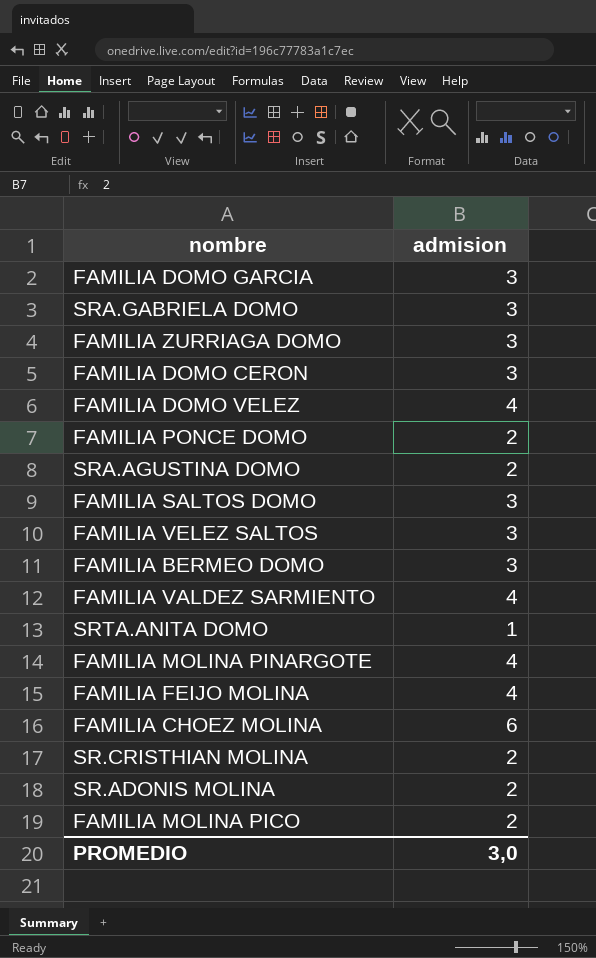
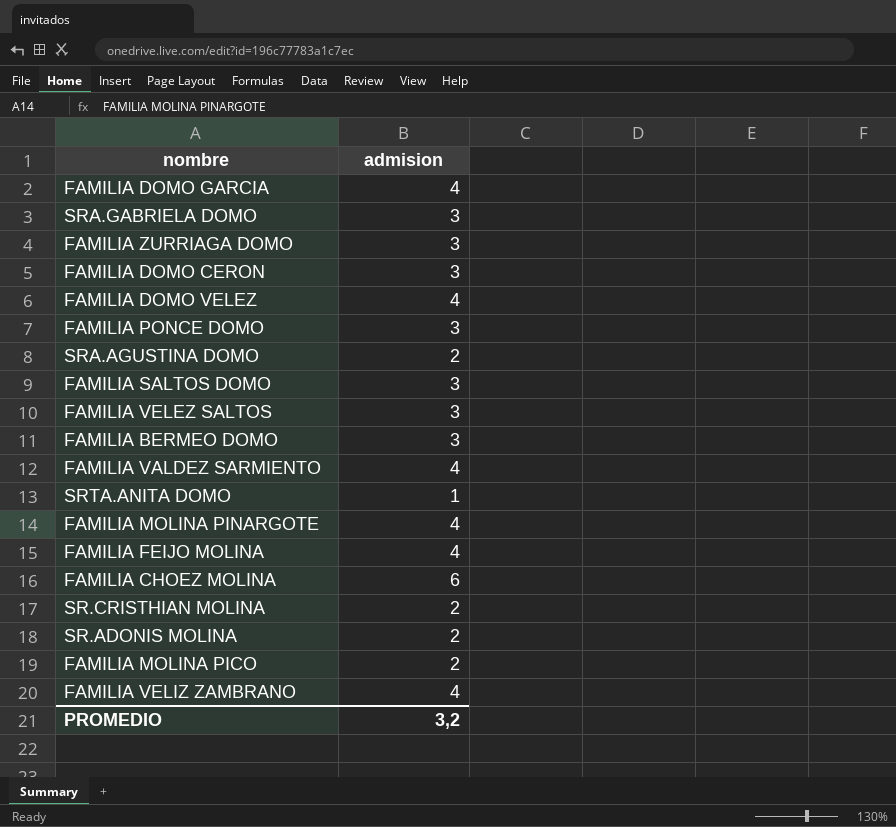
FAMILIA DOMO GARCIA | admision: 3 -> 4
FAMILIA PONCE DOMO | admision: 2 -> 3
row FAMILIA VELIZ ZAMBRANO: none -> 4
PROMEDIO | admision: 3,0 -> 3,2

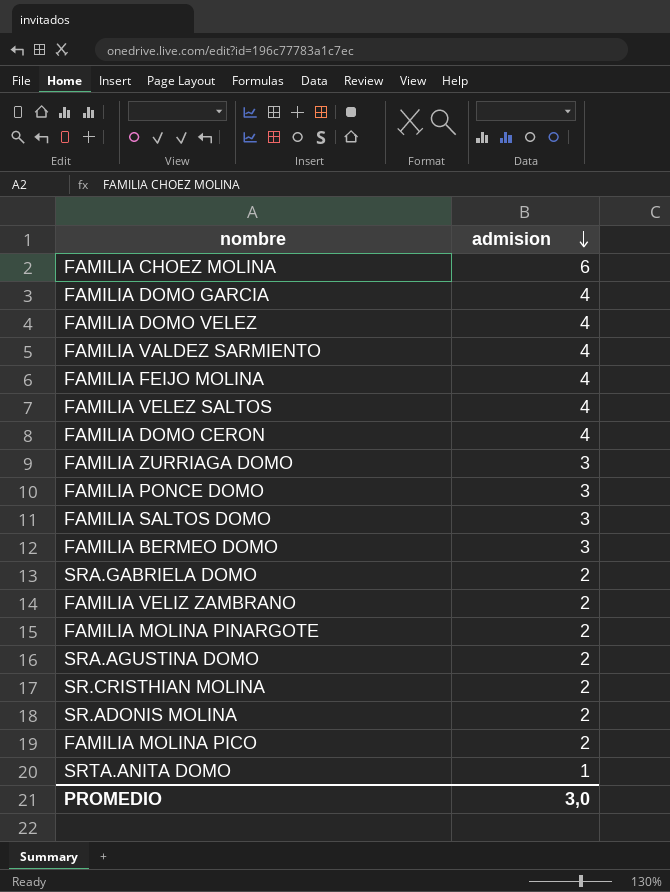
row order: none -> admision descending
FAMILIA VELEZ SALTOS | admision: 3 -> 4
FAMILIA DOMO CERON | admision: 3 -> 4
SRA.GABRIELA DOMO | admision: 3 -> 2
FAMILIA VELIZ ZAMBRANO | admision: 4 -> 2
FAMILIA MOLINA PINARGOTE | admision: 4 -> 2
PROMEDIO | admision: 3,2 -> 3,0

